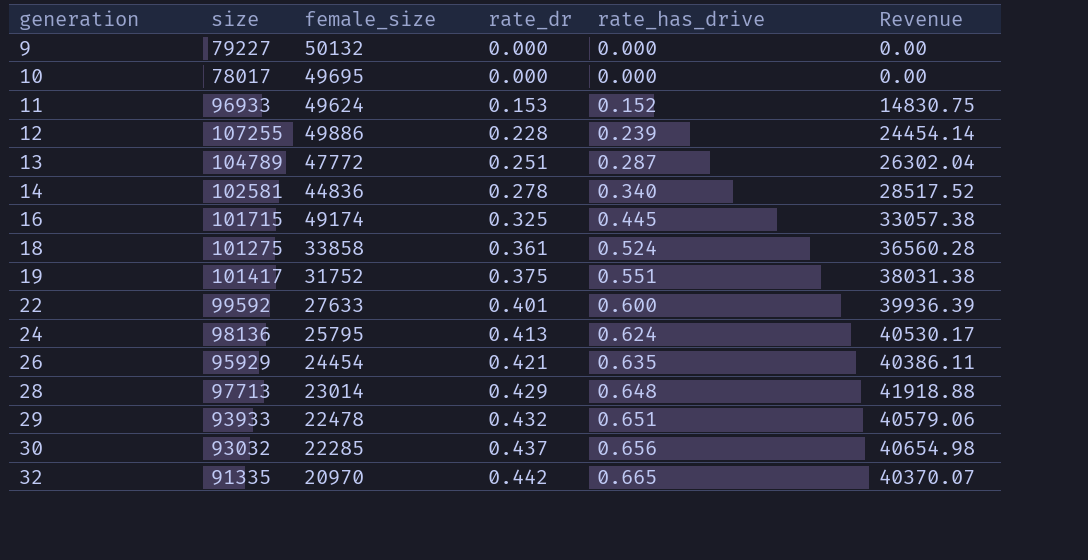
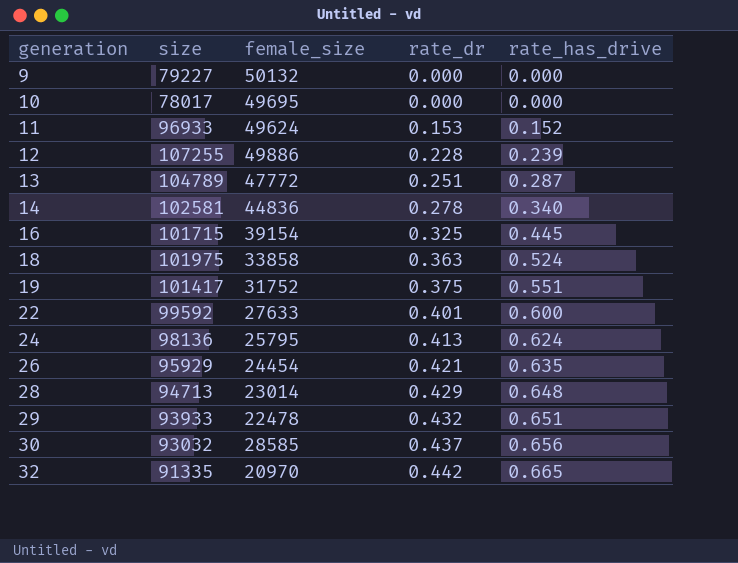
column Revenue | formula: [size] * [rate_dr] -> none
16 | female_size: 49174 -> 39154
18 | size: 101275 -> 101975
18 | rate_dr: 0.361 -> 0.363
28 | size: 97713 -> 94713
30 | female_size: 22285 -> 28585

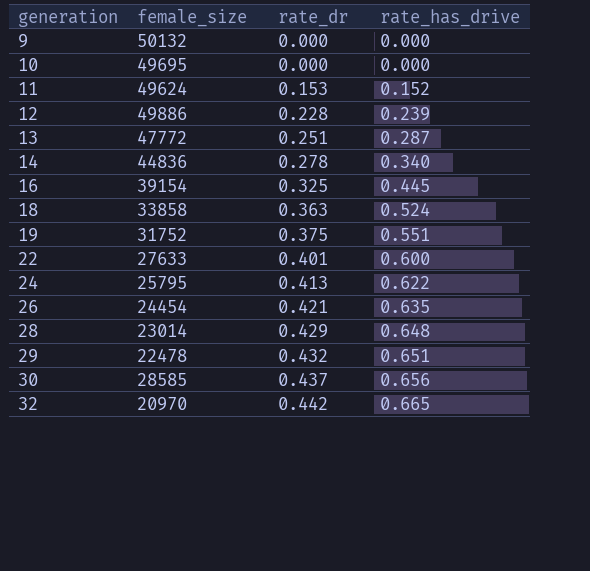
column size | position: 2 -> none
24 | rate_has_drive: 0.624 -> 0.622

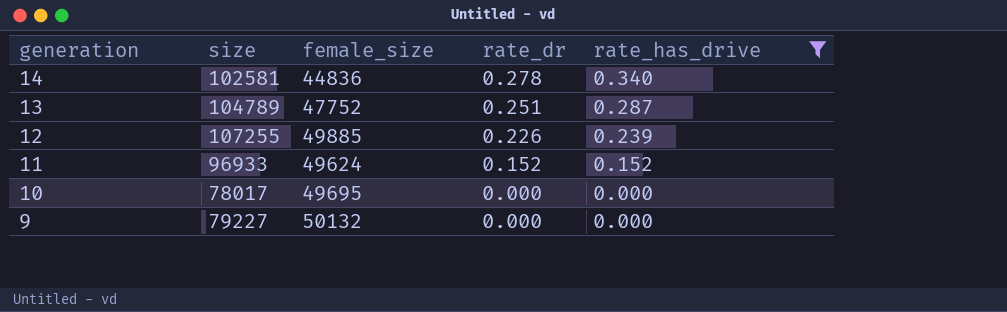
filter: none -> rate_has_drive <= 0.340
row order: generation ascending -> generation descending
column size | position: none -> 2
13 | female_size: 47772 -> 47752
12 | female_size: 49886 -> 49885
12 | rate_dr: 0.228 -> 0.226
11 | rate_dr: 0.153 -> 0.152

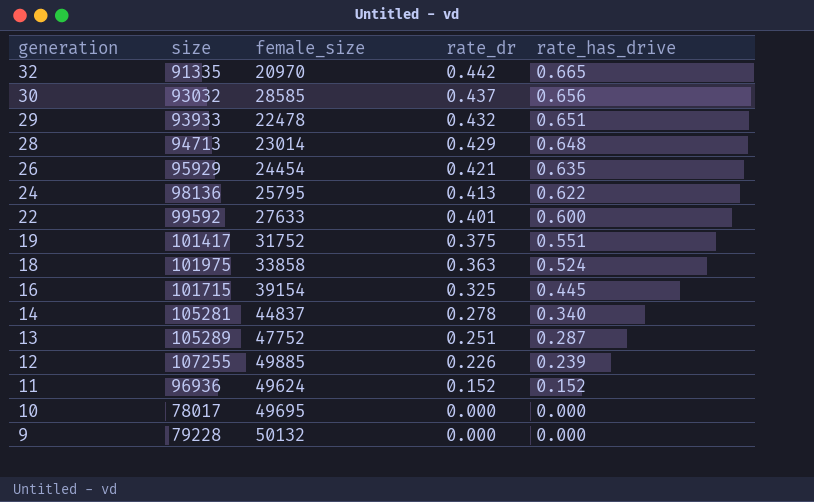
filter: rate_has_drive <= 0.340 -> none
14 | size: 102581 -> 105281
14 | female_size: 44836 -> 44837
13 | size: 104789 -> 105289
11 | size: 96933 -> 96936
9 | size: 79227 -> 79228

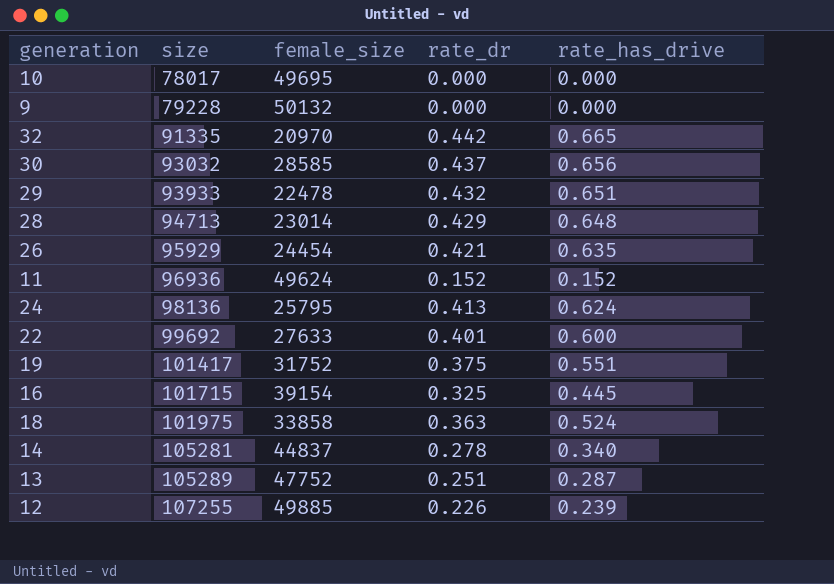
row order: generation descending -> size ascending
24 | rate_has_drive: 0.622 -> 0.624
22 | size: 99592 -> 99692

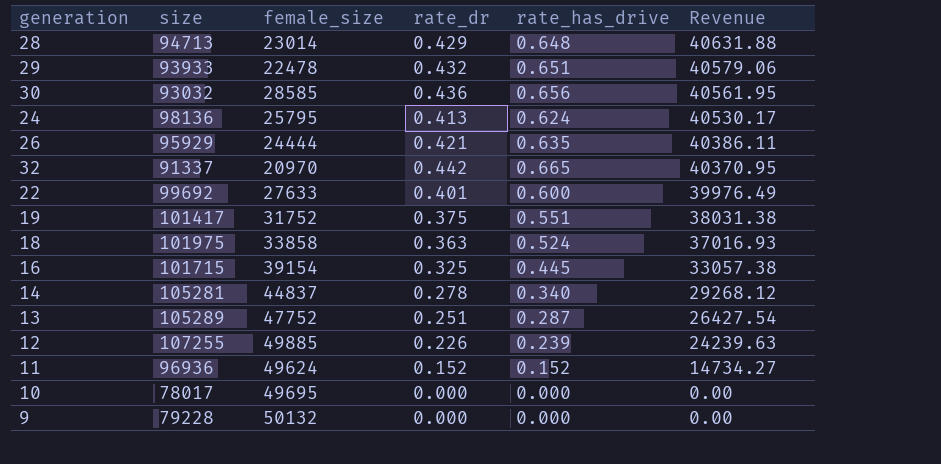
row order: size ascending -> Revenue descending
column Revenue | formula: none -> [size] * [rate_dr]
30 | rate_dr: 0.437 -> 0.436
26 | female_size: 24454 -> 24444
32 | size: 91335 -> 91337

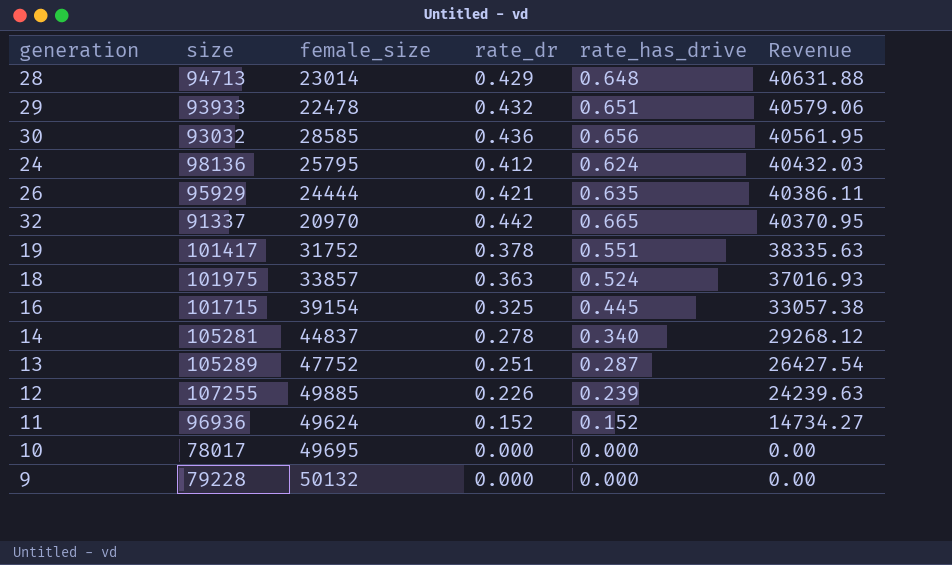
row 22: 99692 | 27633 | 0.401 | 0.600 | 39976.49 -> none
24 | rate_dr: 0.413 -> 0.412
24 | Revenue: 40530.17 -> 40432.03
19 | rate_dr: 0.375 -> 0.378
19 | Revenue: 38031.38 -> 38335.63
18 | female_size: 33858 -> 33857

